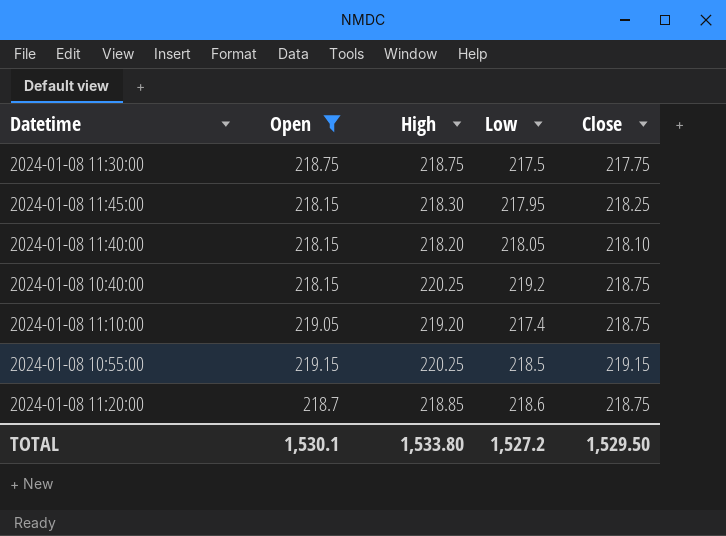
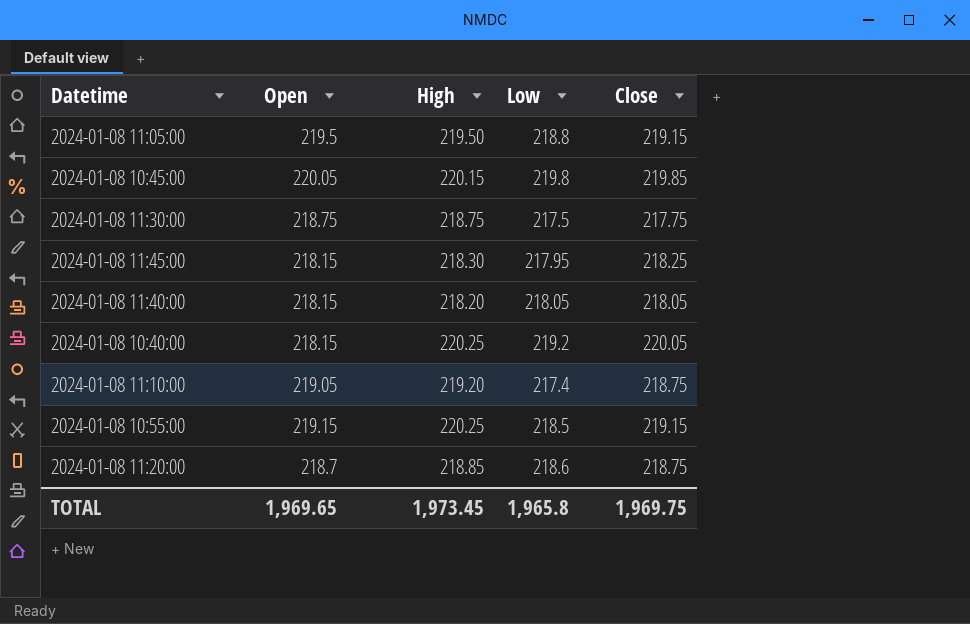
filter: Open <= 219.15 -> none
2024-01-08 11:40:00 | Close: 218.10 -> 218.05
2024-01-08 10:40:00 | Close: 218.75 -> 220.05
TOTAL | Open: 1,530.1 -> 1,969.65
TOTAL | High: 1,533.80 -> 1,973.45
TOTAL | Low: 1,527.2 -> 1,965.8
TOTAL | Close: 1,529.50 -> 1,969.75

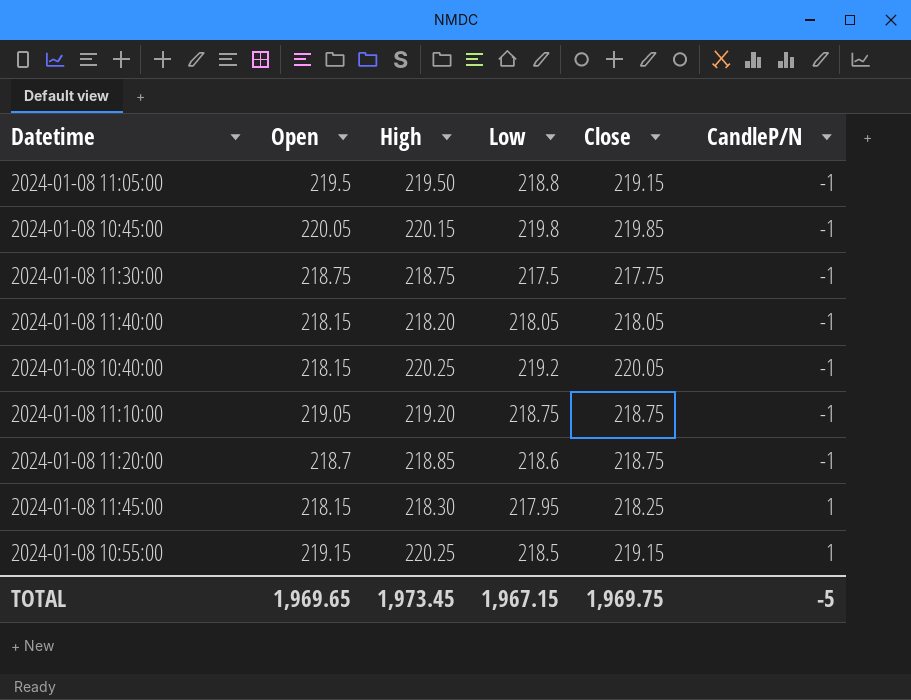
row order: none -> CandleP/N ascending
column CandleP/N | position: none -> 6
2024-01-08 11:10:00 | Low: 217.4 -> 218.75
TOTAL | Low: 1,965.8 -> 1,967.15

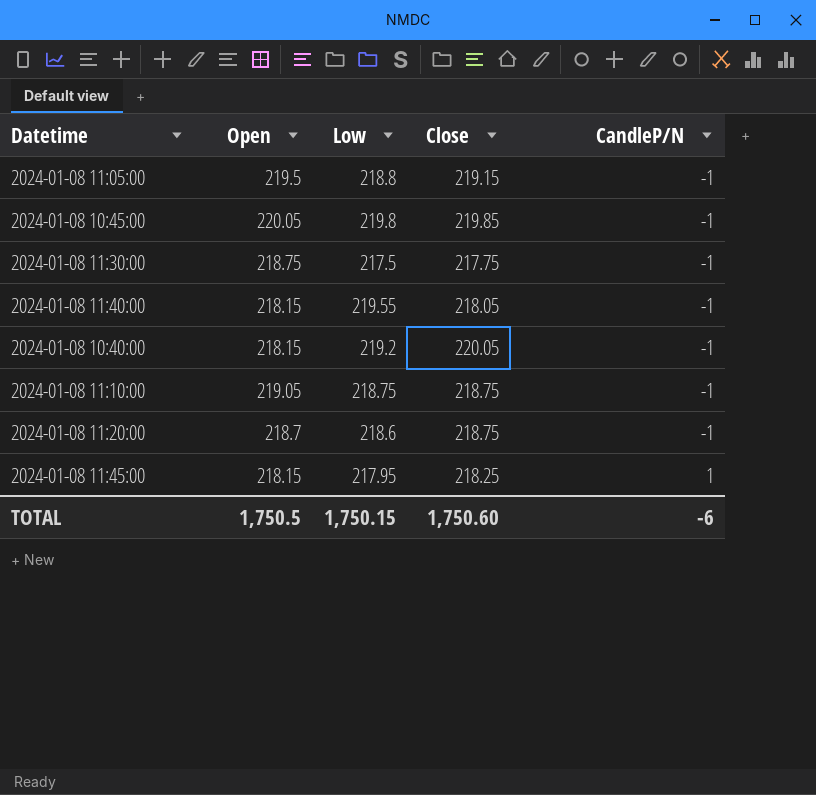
column High | position: 3 -> none
row 2024-01-08 10:55:00: 219.15 | 220.25 | 218.5 | 219.15 | 1 -> none
2024-01-08 11:40:00 | Low: 218.05 -> 219.55
TOTAL | Open: 1,969.65 -> 1,750.5
TOTAL | Low: 1,967.15 -> 1,750.15
TOTAL | Close: 1,969.75 -> 1,750.60
TOTAL | CandleP/N: -5 -> -6

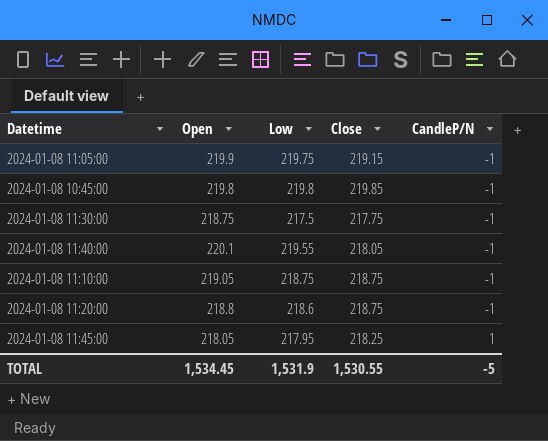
row 2024-01-08 10:40:00: 218.15 | 219.2 | 220.05 | -1 -> none
2024-01-08 11:05:00 | Open: 219.5 -> 219.9
2024-01-08 11:05:00 | Low: 218.8 -> 219.75
2024-01-08 10:45:00 | Open: 220.05 -> 219.8
2024-01-08 11:40:00 | Open: 218.15 -> 220.1
2024-01-08 11:20:00 | Open: 218.7 -> 218.8
2024-01-08 11:45:00 | Open: 218.15 -> 218.05
TOTAL | Open: 1,750.5 -> 1,534.45
TOTAL | Low: 1,750.15 -> 1,531.9
TOTAL | Close: 1,750.60 -> 1,530.55
TOTAL | CandleP/N: -6 -> -5

